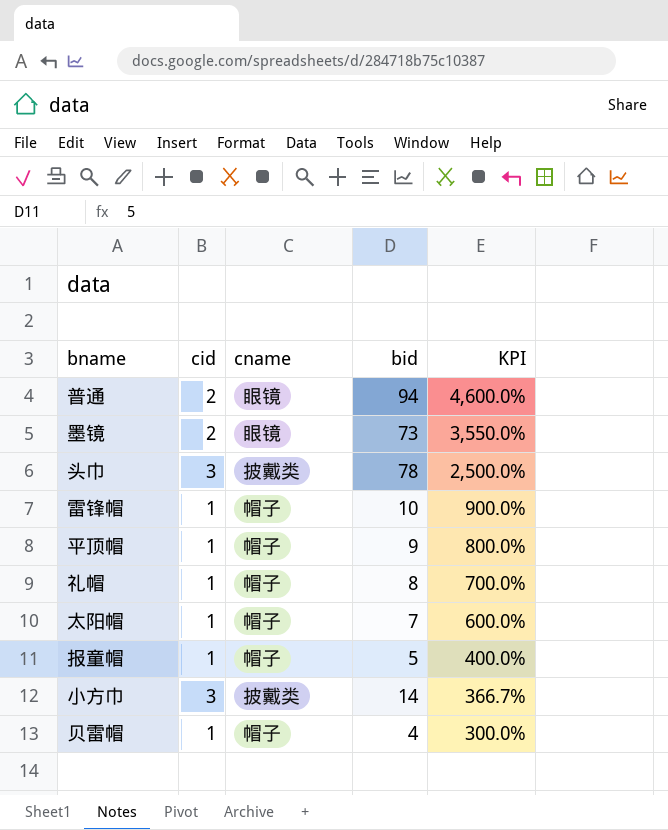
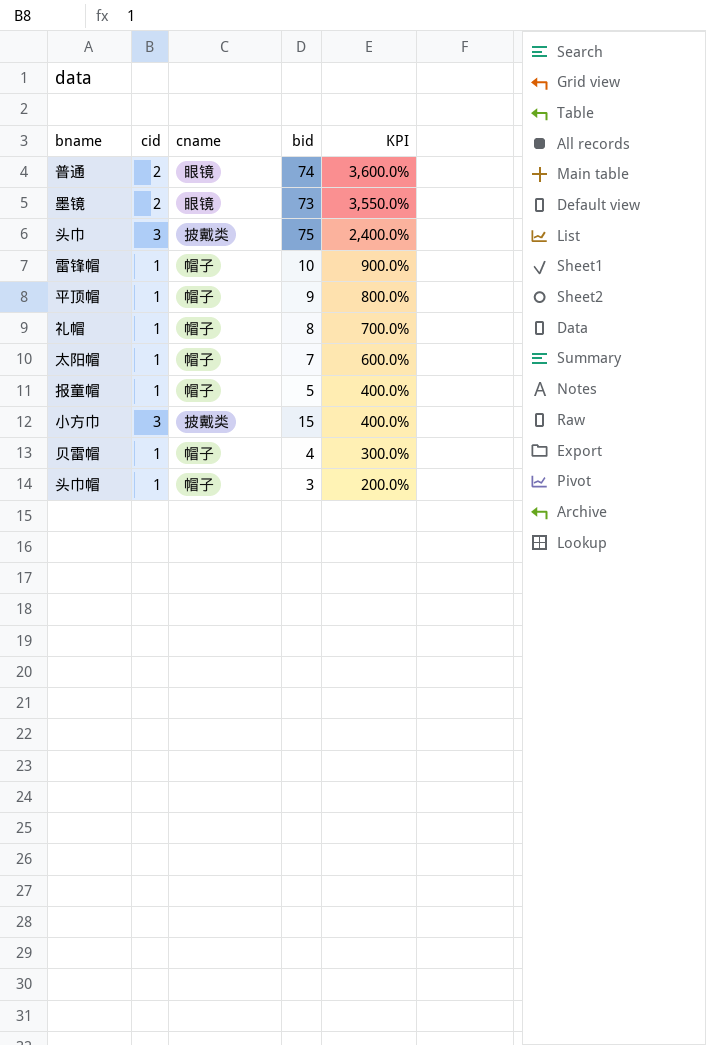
普通 | bid: 94 -> 74
普通 | KPI: 4,600.0% -> 3,600.0%
头巾 | bid: 78 -> 75
头巾 | KPI: 2,500.0% -> 2,400.0%
小方巾 | bid: 14 -> 15
小方巾 | KPI: 366.7% -> 400.0%
row 头巾帽: none -> 1 | 帽子 | 3 | 200.0%

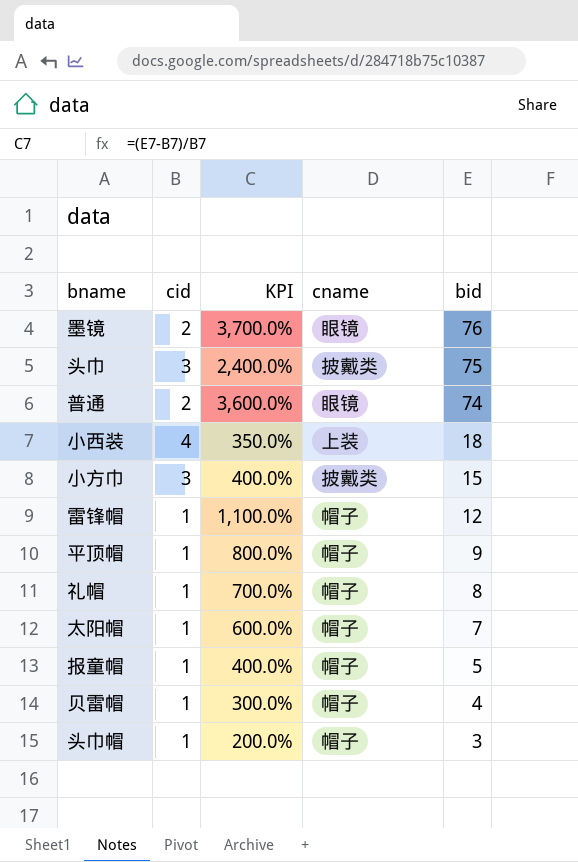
row order: KPI descending -> bid descending
column KPI | position: 5 -> 3
墨镜 | KPI: 3,550.0% -> 3,700.0%
墨镜 | bid: 73 -> 76
row 小西装: none -> 4 | 350.0% | 上装 | 18
雷锋帽 | KPI: 900.0% -> 1,100.0%
雷锋帽 | bid: 10 -> 12

